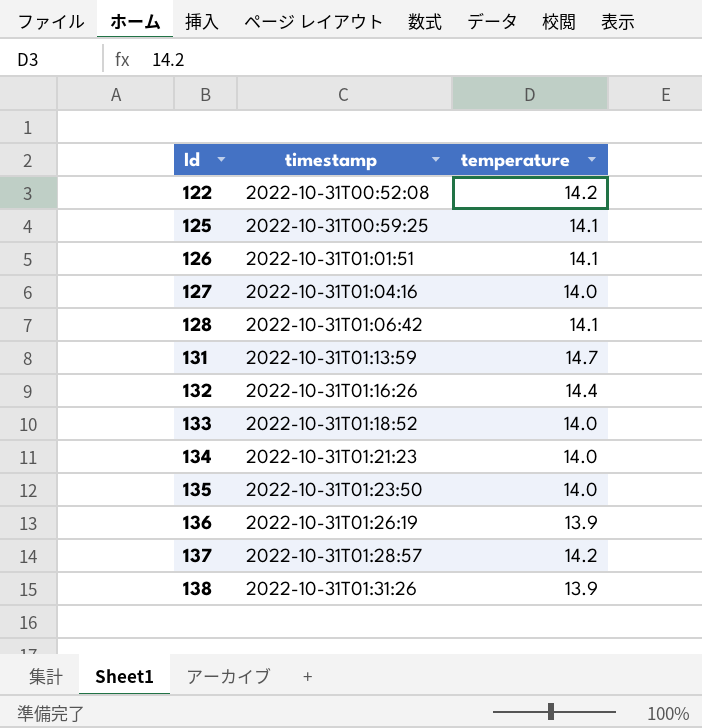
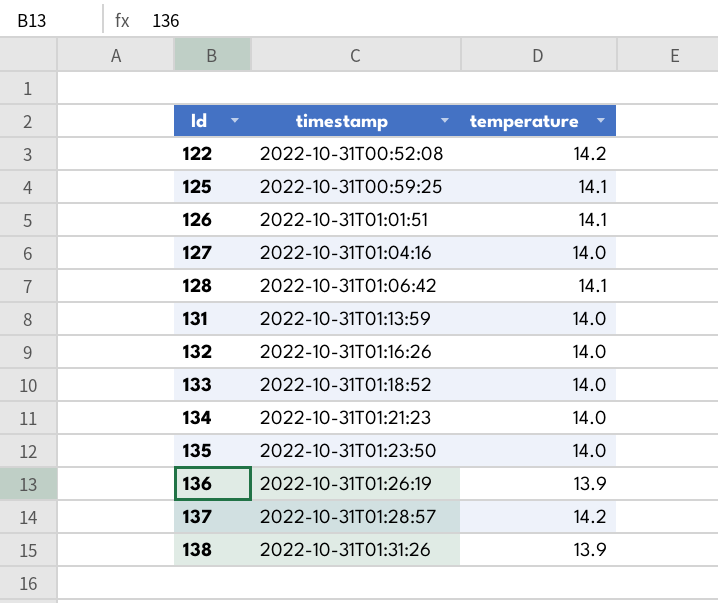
131 | temperature: 14.7 -> 14.0
132 | temperature: 14.4 -> 14.0

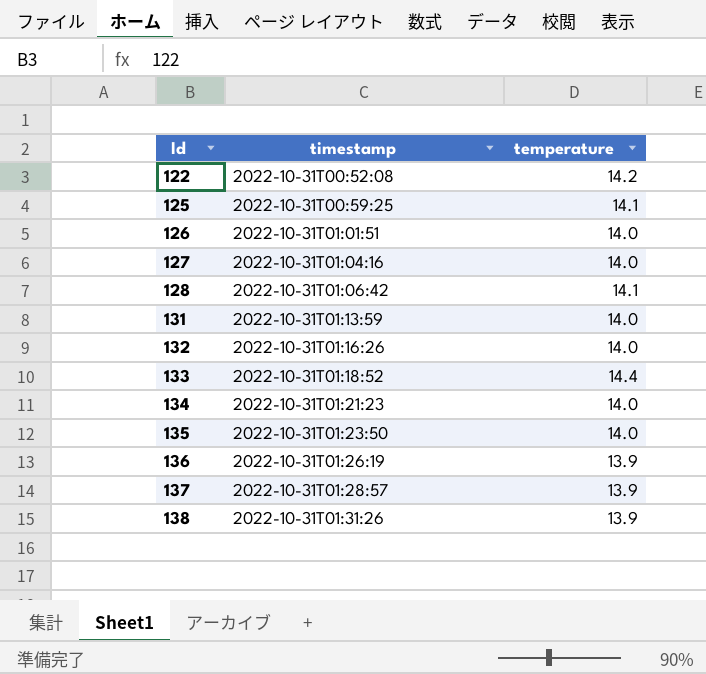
126 | temperature: 14.1 -> 14.0
133 | temperature: 14.0 -> 14.4
137 | temperature: 14.2 -> 13.9

